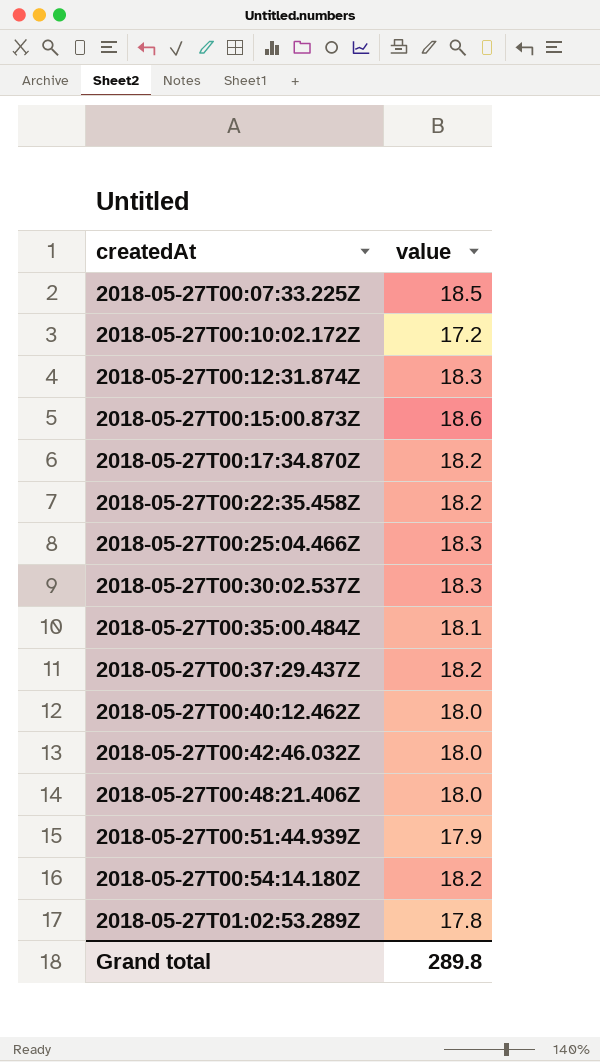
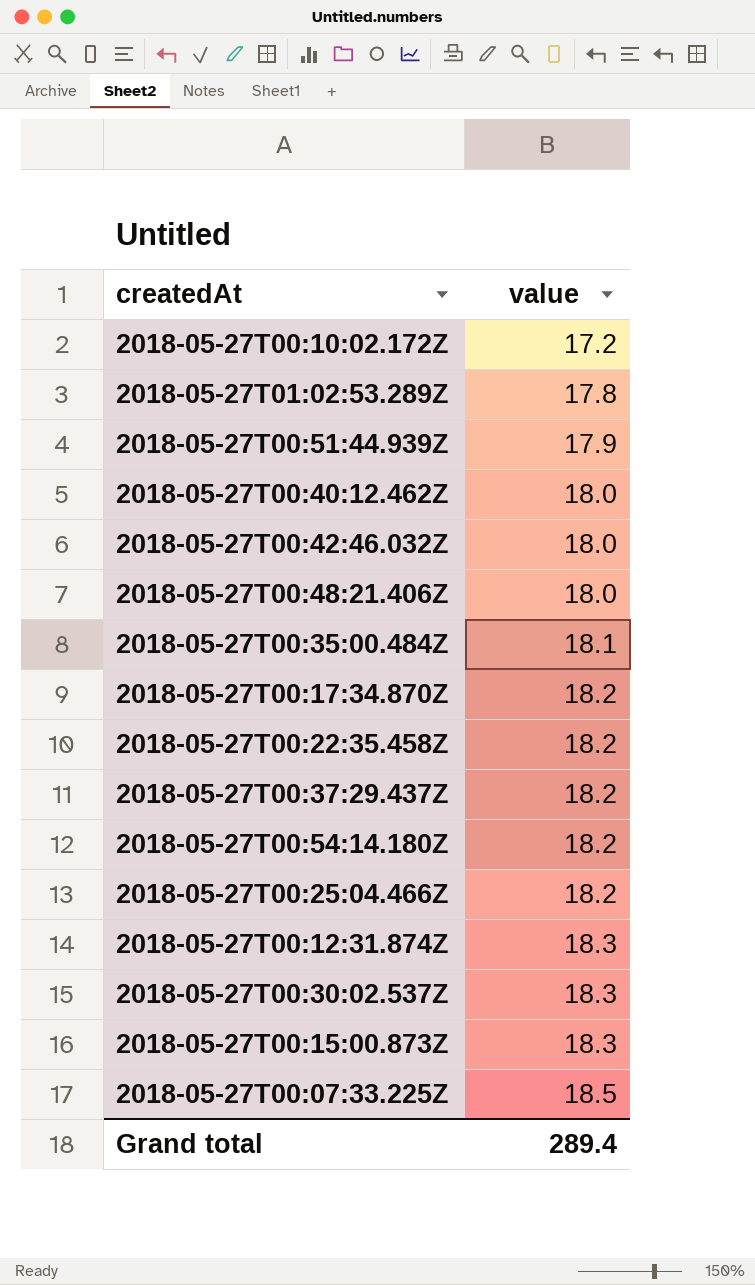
row order: createdAt ascending -> value ascending
2018-05-27T00:25:04.466Z | value: 18.3 -> 18.2
2018-05-27T00:15:00.873Z | value: 18.6 -> 18.3
Grand total | value: 289.8 -> 289.4

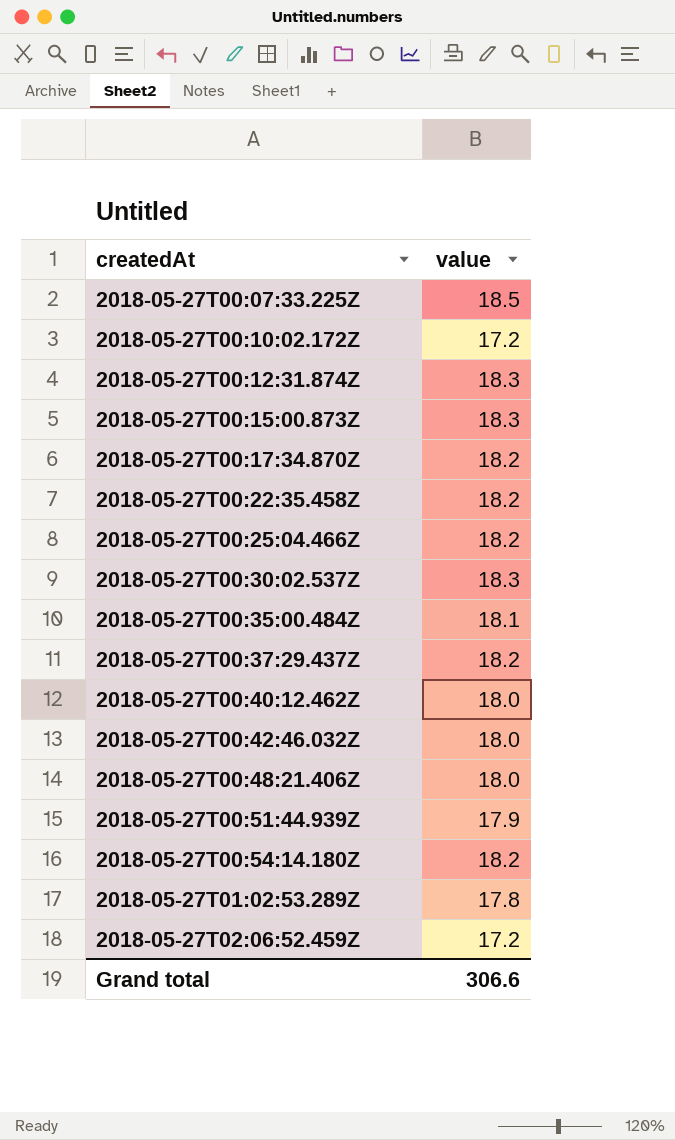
row order: value ascending -> createdAt ascending
row 2018-05-27T02:06:52.459Z: none -> 17.2
Grand total | value: 289.4 -> 306.6

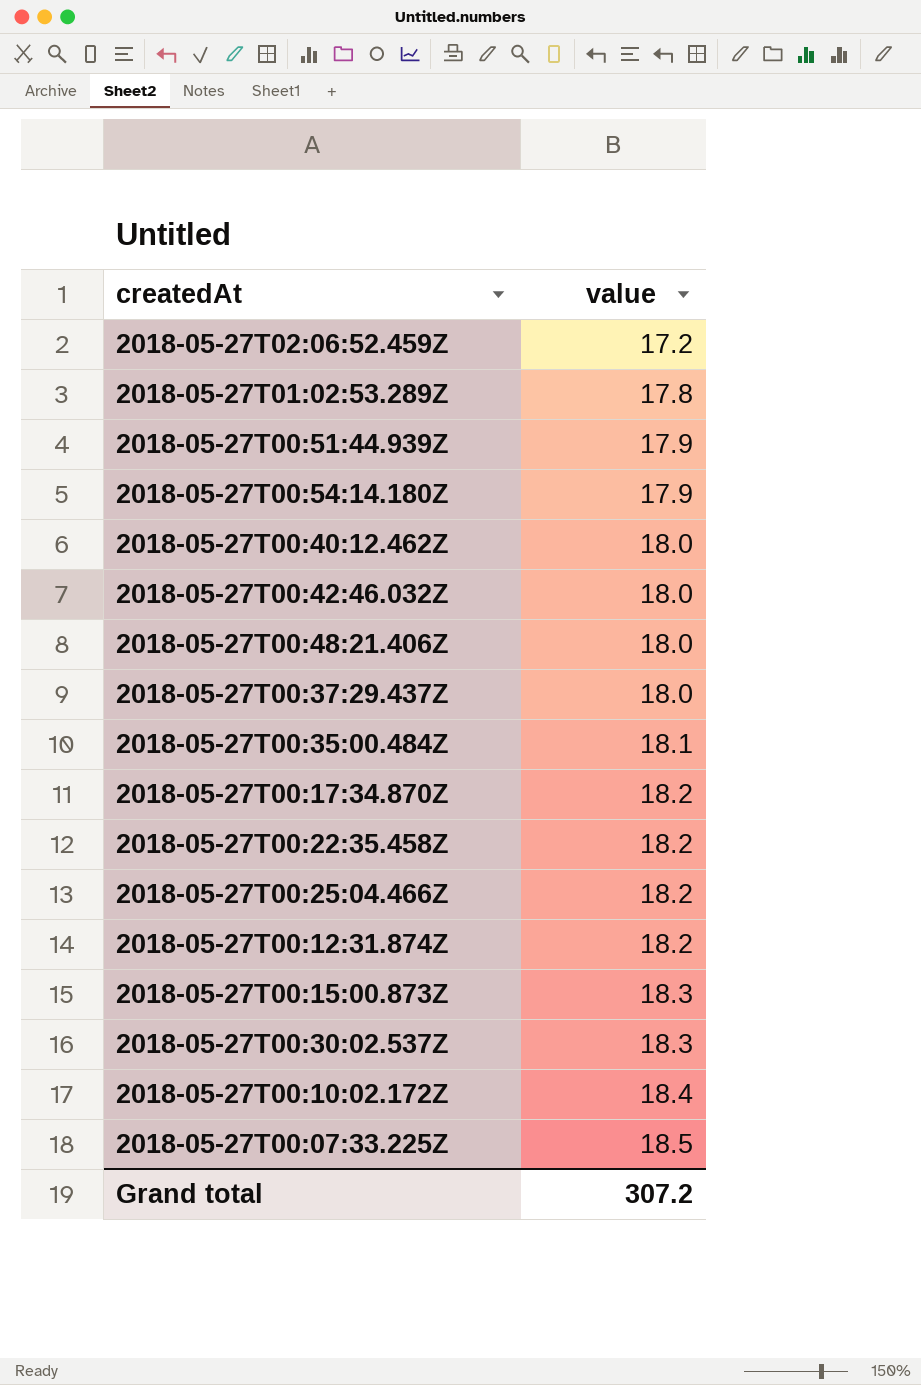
row order: createdAt ascending -> value ascending
2018-05-27T00:54:14.180Z | value: 18.2 -> 17.9
2018-05-27T00:37:29.437Z | value: 18.2 -> 18.0
2018-05-27T00:12:31.874Z | value: 18.3 -> 18.2
2018-05-27T00:10:02.172Z | value: 17.2 -> 18.4
Grand total | value: 306.6 -> 307.2

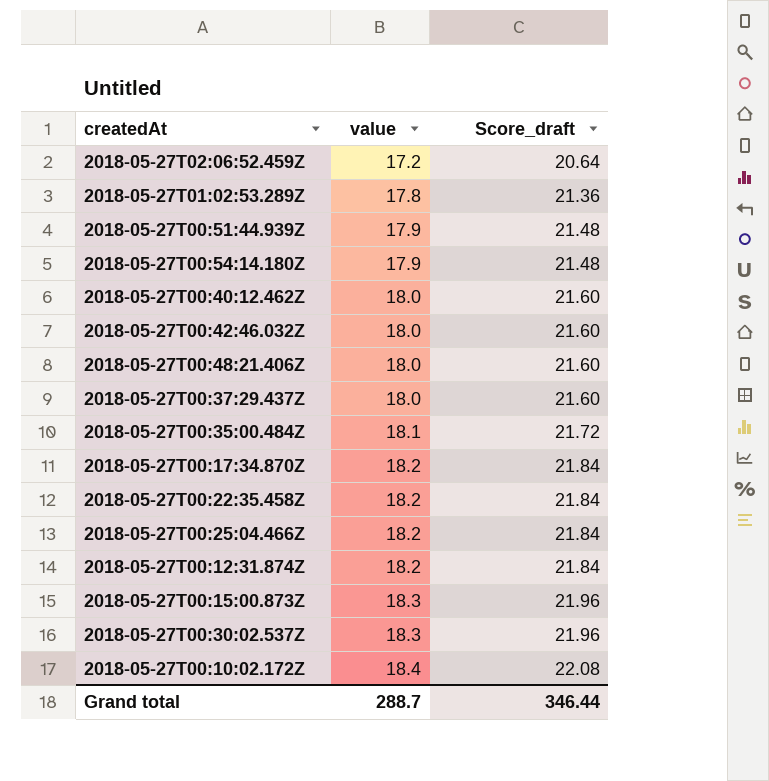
column Score_draft | formula: none -> [value] * 1.2
row 2018-05-27T00:07:33.225Z: 18.5 -> none
Grand total | value: 307.2 -> 288.7

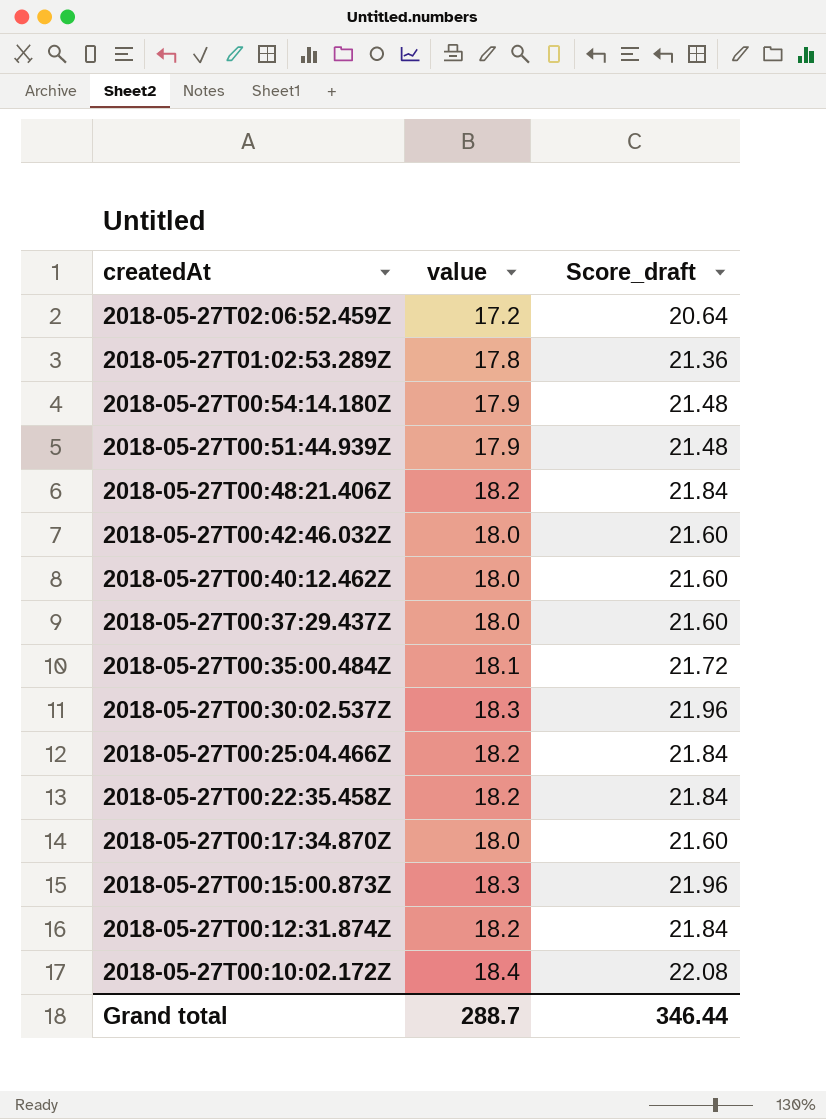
row order: value ascending -> createdAt descending
2018-05-27T00:48:21.406Z | value: 18.0 -> 18.2
2018-05-27T00:48:21.406Z | Score_draft: 21.60 -> 21.84
2018-05-27T00:17:34.870Z | value: 18.2 -> 18.0
2018-05-27T00:17:34.870Z | Score_draft: 21.84 -> 21.60

